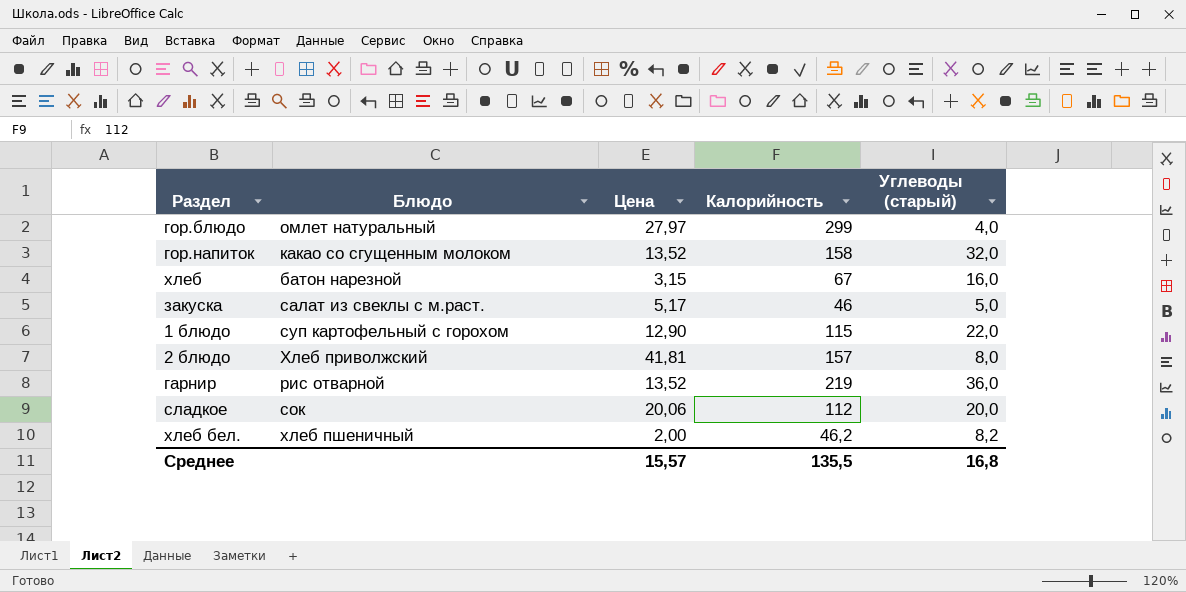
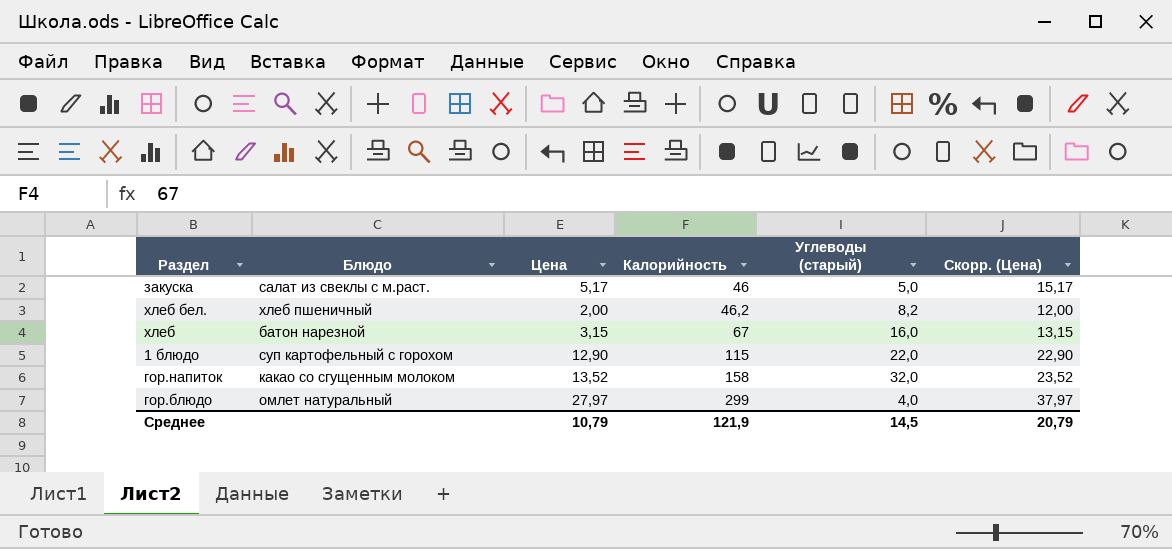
row order: none -> Калорийность ascending
column Скорр. (Цена) | formula: none -> [Цена] + 10
row 2 блюдо: Хлеб приволжский | 41,81 | 157 | 8,0 -> none
row гарнир: рис отварной | 13,52 | 219 | 36,0 -> none
row сладкое: сок | 20,06 | 112 | 20,0 -> none
Среднее | Цена: 15,57 -> 10,79
Среднее | Калорийность: 135,5 -> 121,9
Среднее | Углеводы (старый): 16,8 -> 14,5

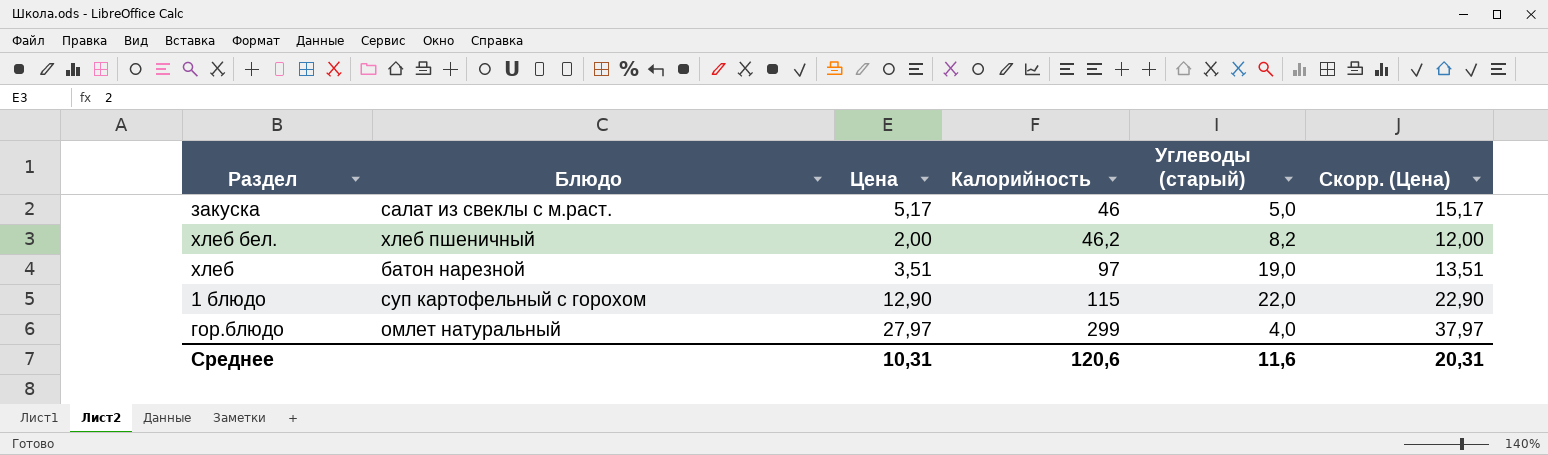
row гор.напиток: какао со сгущенным молоком | 13,52 | 158 | 32,0 | 23,52 -> none
хлеб | Цена: 3,15 -> 3,51
хлеб | Калорийность: 67 -> 97
хлеб | Углеводы (старый): 16,0 -> 19,0
хлеб | Скорр. (Цена): 13,15 -> 13,51
Среднее | Цена: 10,79 -> 10,31
Среднее | Калорийность: 121,9 -> 120,6
Среднее | Углеводы (старый): 14,5 -> 11,6
Среднее | Скорр. (Цена): 20,79 -> 20,31

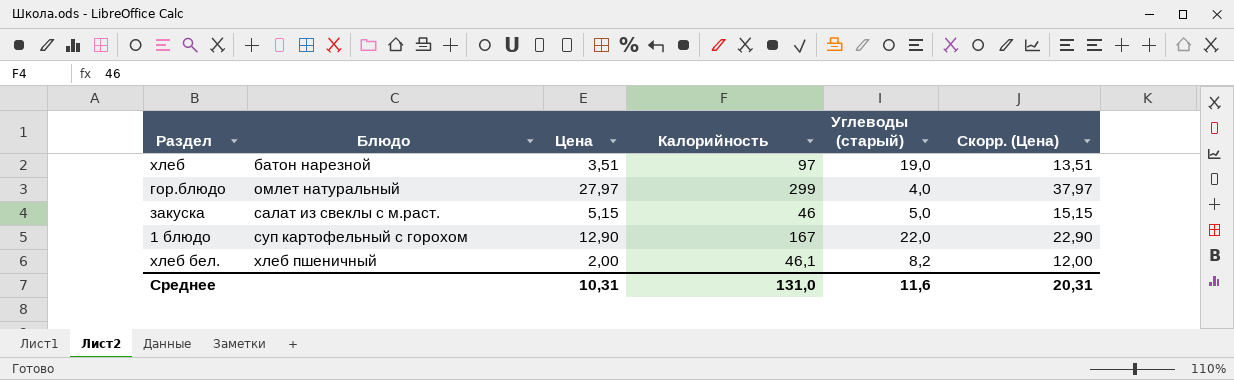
row order: Калорийность ascending -> Блюдо ascending
закуска | Цена: 5,17 -> 5,15
закуска | Скорр. (Цена): 15,17 -> 15,15
1 блюдо | Калорийность: 115 -> 167
хлеб бел. | Калорийность: 46,2 -> 46,1
Среднее | Калорийность: 120,6 -> 131,0

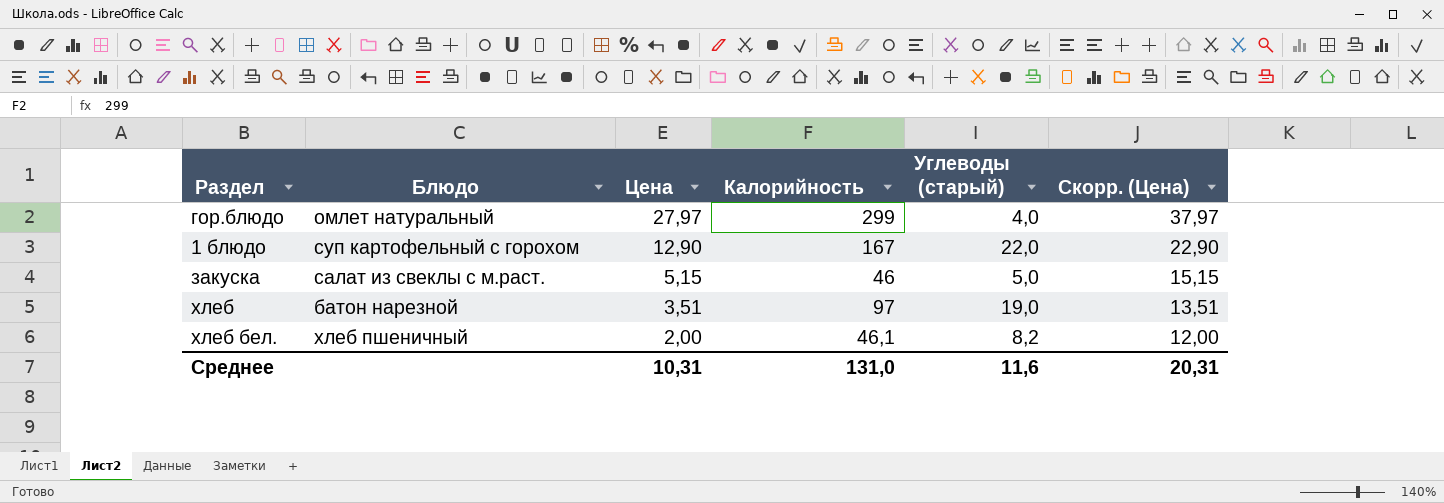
row order: Блюдо ascending -> Цена descending

